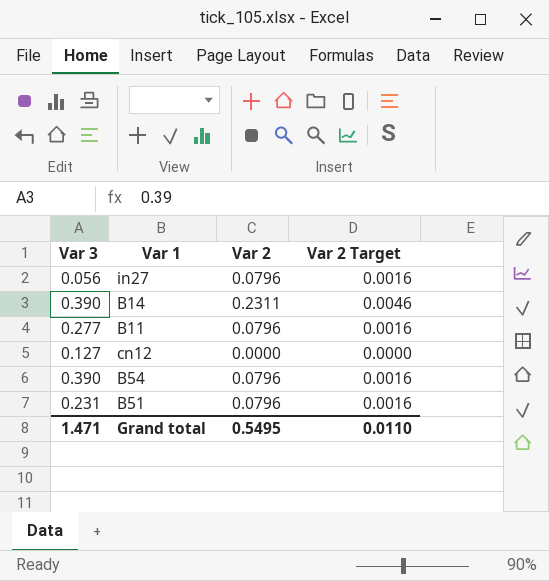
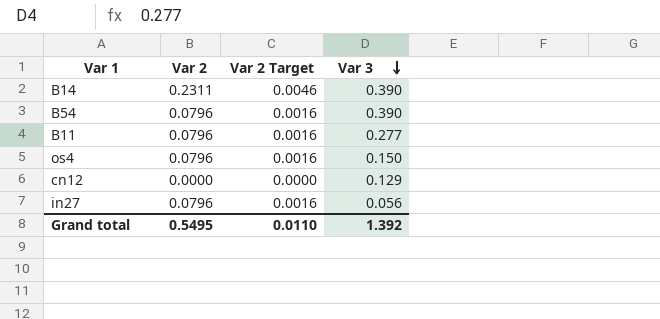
row order: none -> Var 3 descending
column Var 3 | position: 1 -> 4
row B51: 0.231 | 0.0796 | 0.0016 -> none
row os4: none -> 0.0796 | 0.0016 | 0.150
cn12 | Var 3: 0.127 -> 0.129
Grand total | Var 3: 1.471 -> 1.392

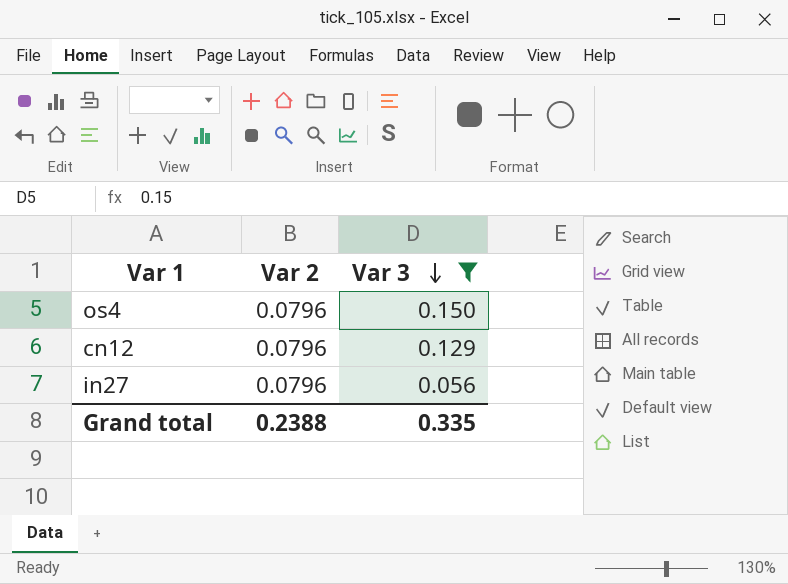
filter: none -> Var 3 <= 0.150
column Var 2 Target | formula: [Var 2] * 0.02 -> none
cn12 | Var 2: 0.0000 -> 0.0796
Grand total | Var 2: 0.5495 -> 0.2388
Grand total | Var 3: 1.392 -> 0.335

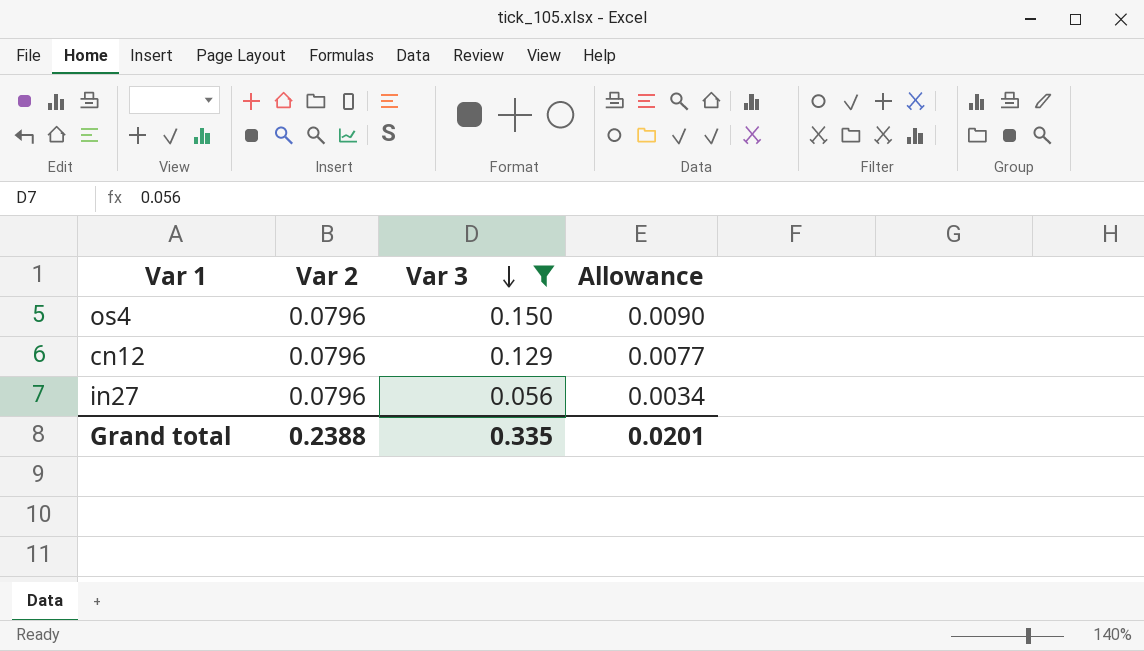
column Allowance | formula: none -> [Var 3] * 0.06

